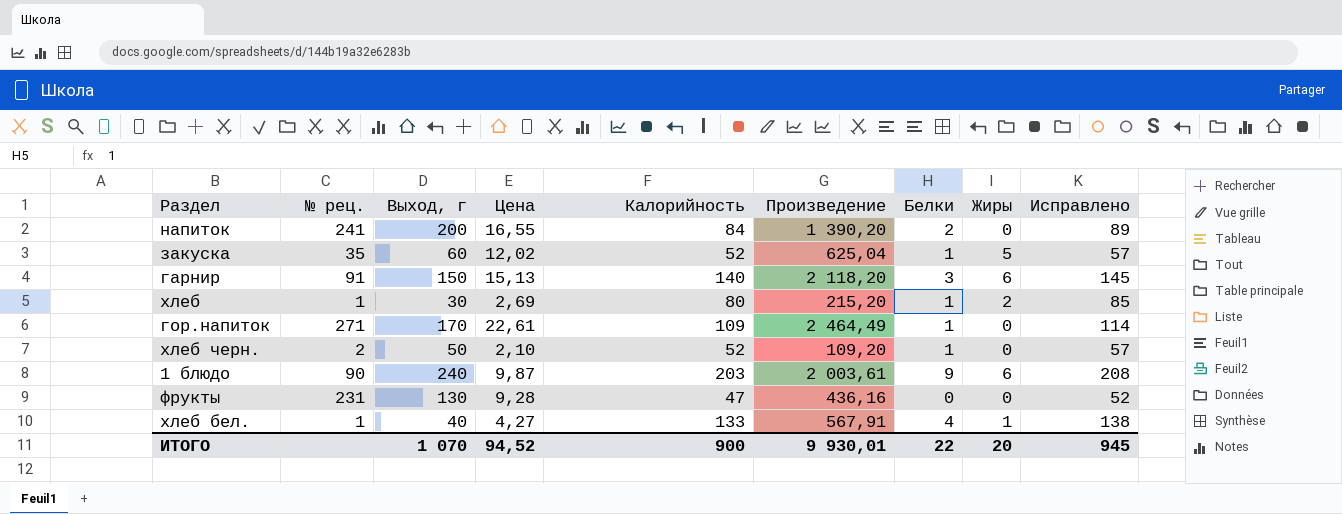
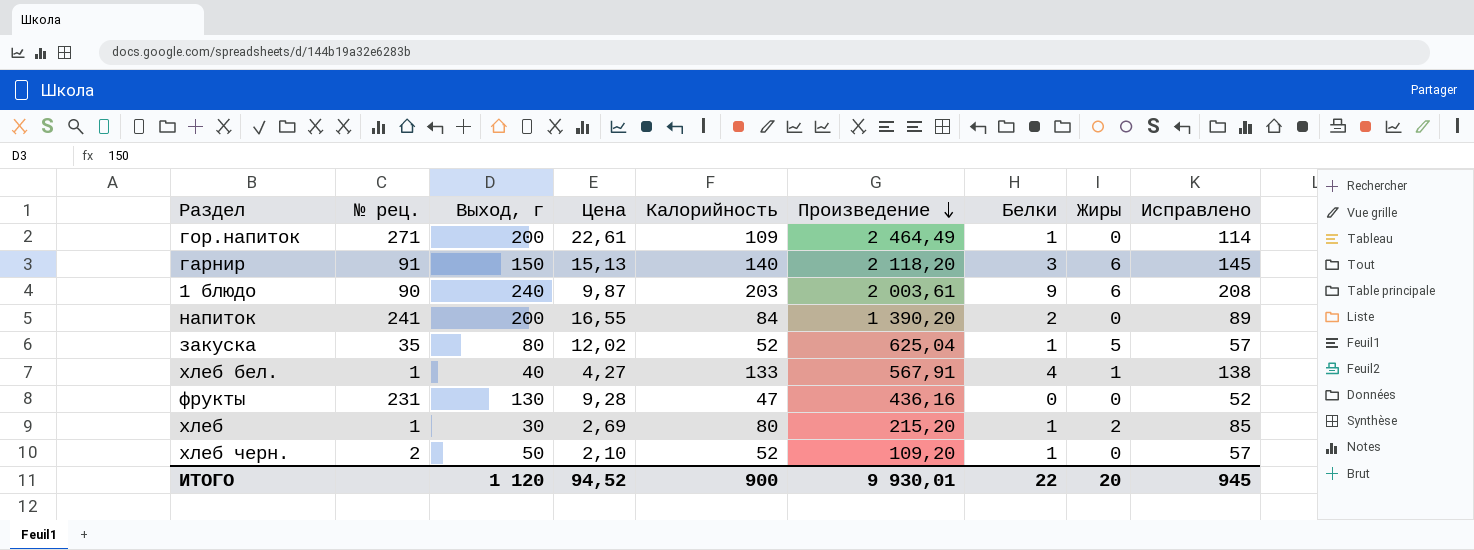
row order: none -> Произведение descending
гор.напиток | Выход, г: 170 -> 200
закуска | Выход, г: 60 -> 80
ИТОГО | Выход, г: 1 070 -> 1 120

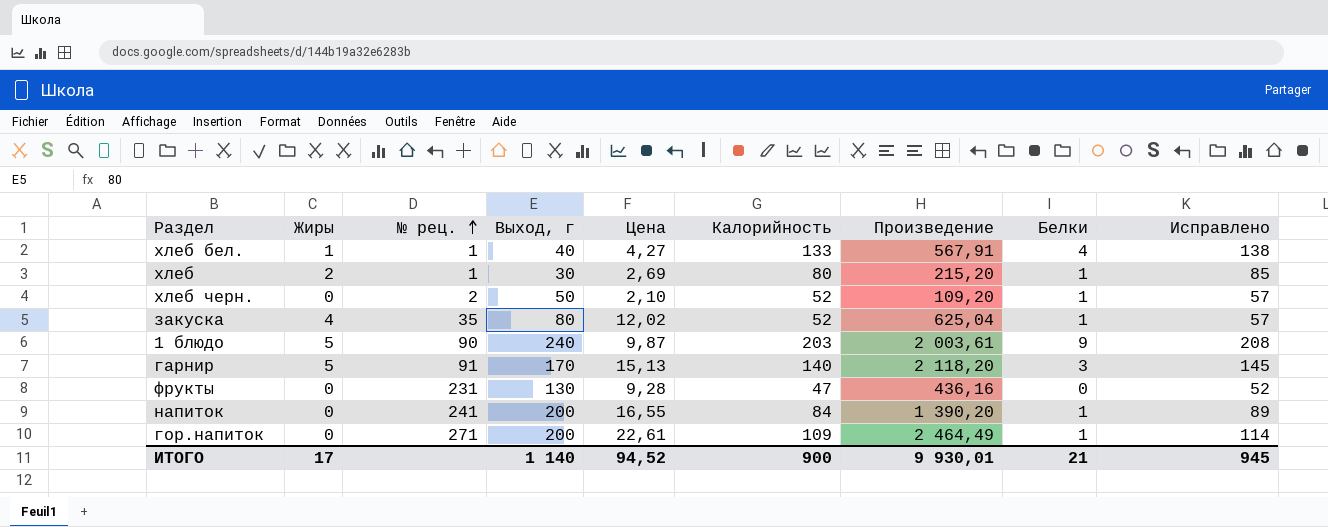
row order: Произведение descending -> № рец. ascending
column Жиры | position: 8 -> 2
закуска | Жиры: 5 -> 4
1 блюдо | Жиры: 6 -> 5
гарнир | Жиры: 6 -> 5
гарнир | Выход, г: 150 -> 170
напиток | Белки: 2 -> 1
ИТОГО | Жиры: 20 -> 17
ИТОГО | Выход, г: 1 120 -> 1 140
ИТОГО | Белки: 22 -> 21

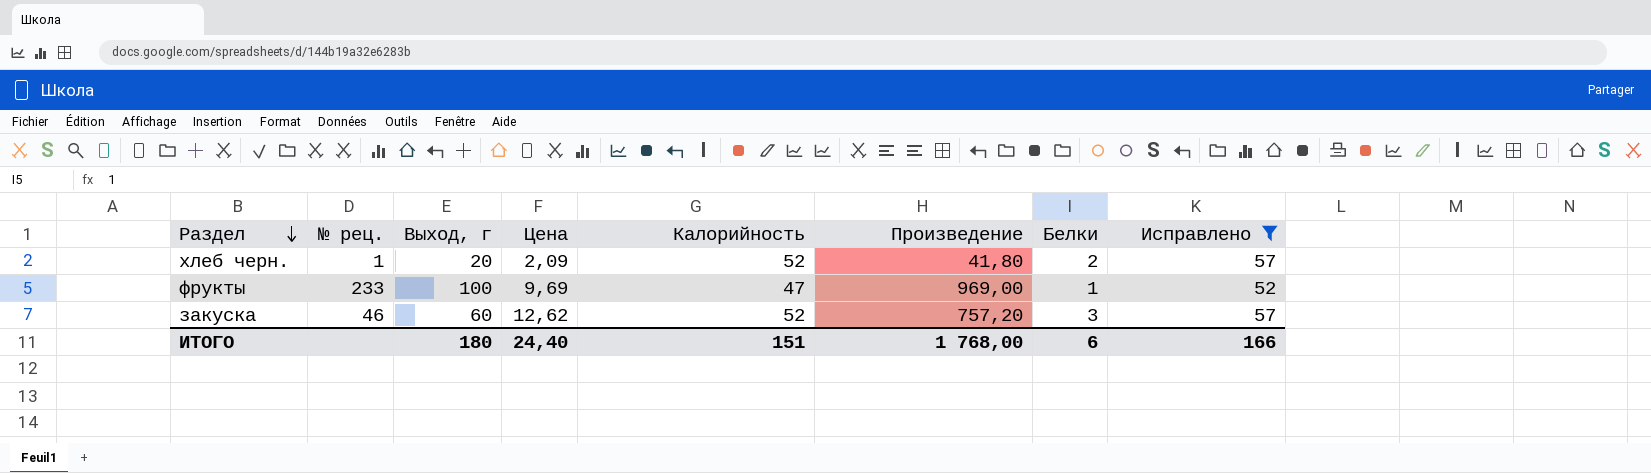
filter: none -> Исправлено <= 57
row order: № рец. ascending -> Раздел descending
column Жиры | position: 2 -> none
column Произведение | formula: [Цена] * [Калорийность] -> [Выход, г] * [Цена]
хлеб черн. | № рец.: 2 -> 1
хлеб черн. | Выход, г: 50 -> 20
хлеб черн. | Цена: 2,10 -> 2,09
хлеб черн. | Белки: 1 -> 2
фрукты | № рец.: 231 -> 233
фрукты | Выход, г: 130 -> 100
фрукты | Цена: 9,28 -> 9,69
фрукты | Белки: 0 -> 1
закуска | № рец.: 35 -> 46
закуска | Выход, г: 80 -> 60
закуска | Цена: 12,02 -> 12,62
закуска | Белки: 1 -> 3
ИТОГО | Выход, г: 1 140 -> 180
ИТОГО | Цена: 94,52 -> 24,40
ИТОГО | Калорийность: 900 -> 151
ИТОГО | Произведение: 9 930,01 -> 1 768,00
ИТОГО | Белки: 21 -> 6
ИТОГО | Исправлено: 945 -> 166

